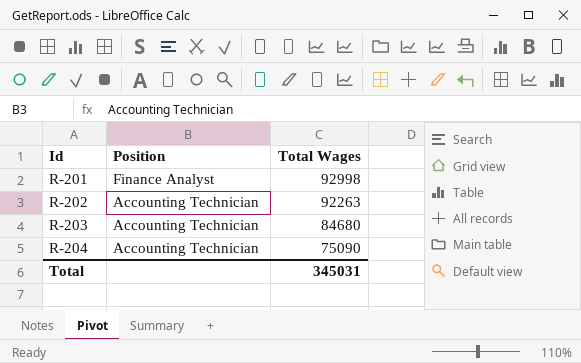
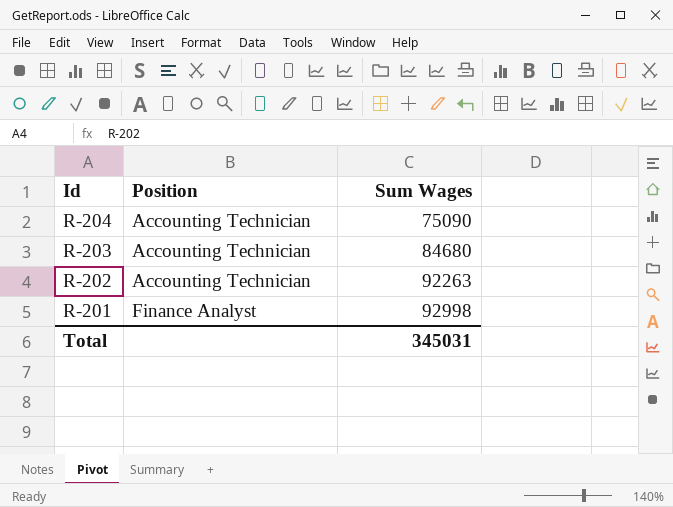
row order: Id ascending -> Id descending
column name: Total Wages -> Sum Wages

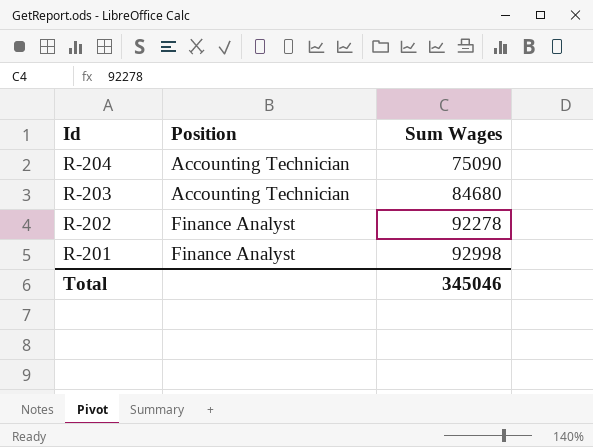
R-202 | Position: Accounting Technician -> Finance Analyst
R-202 | Sum Wages: 92263 -> 92278
Total | Sum Wages: 345031 -> 345046

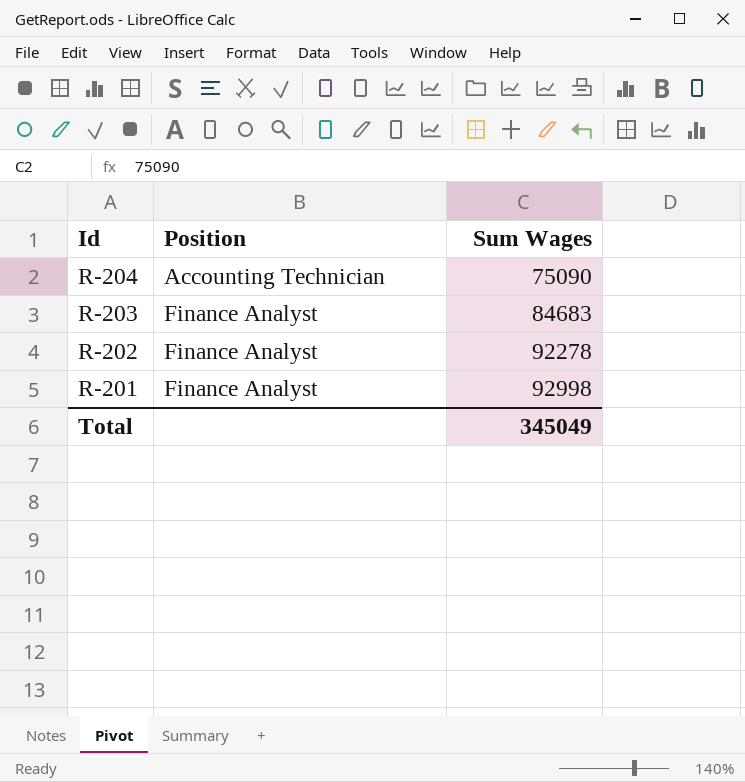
R-203 | Position: Accounting Technician -> Finance Analyst
R-203 | Sum Wages: 84680 -> 84683
Total | Sum Wages: 345046 -> 345049

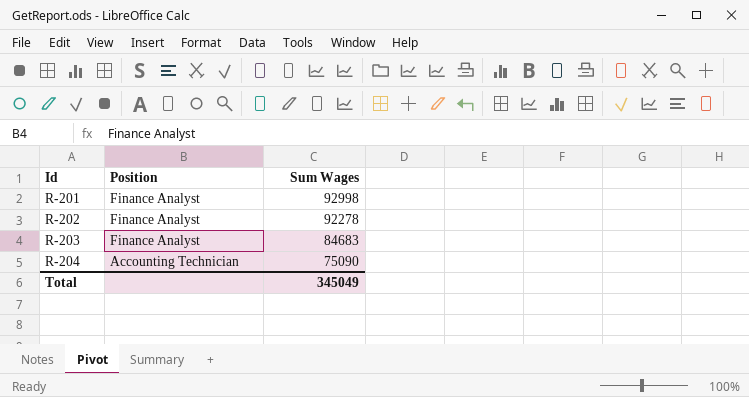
row order: Id descending -> Id ascending

